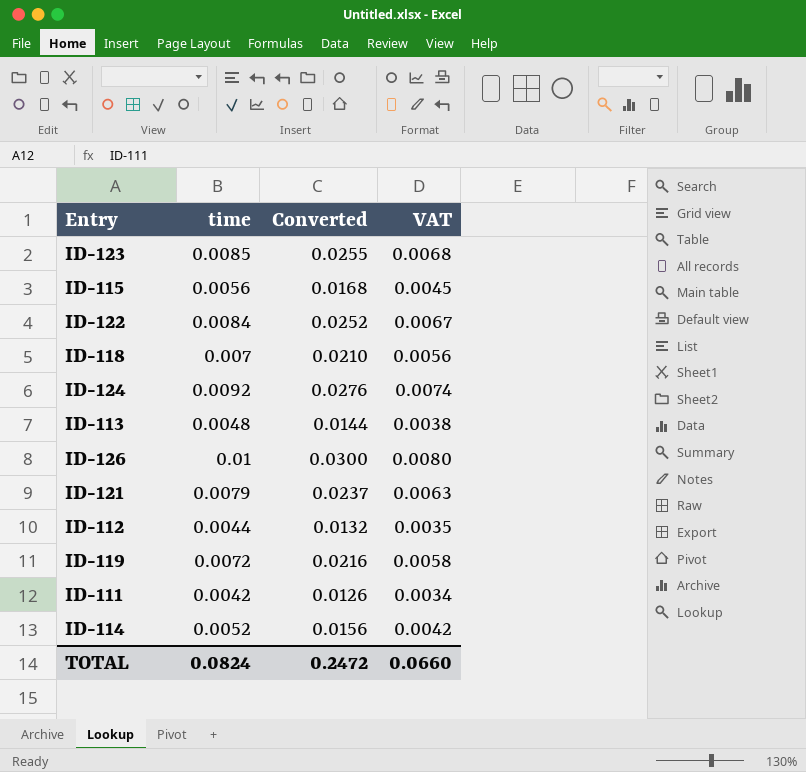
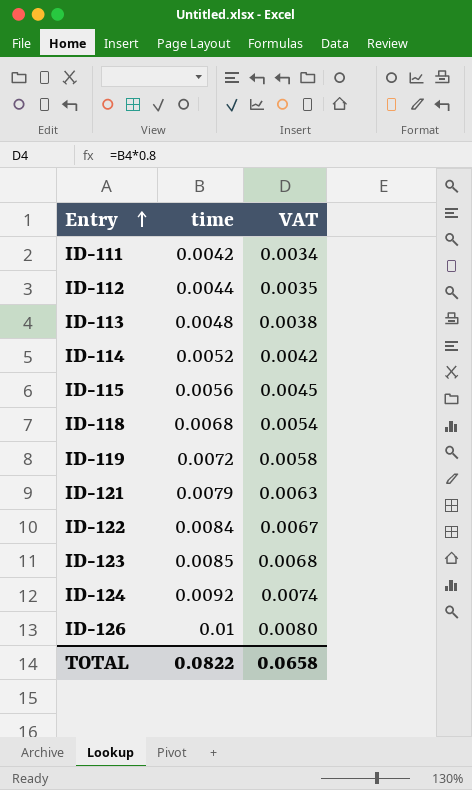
row order: none -> Entry ascending
column Converted | formula: [time] * 3 -> none
ID-118 | time: 0.007 -> 0.0068
ID-118 | VAT: 0.0056 -> 0.0054
TOTAL | time: 0.0824 -> 0.0822
TOTAL | VAT: 0.0660 -> 0.0658

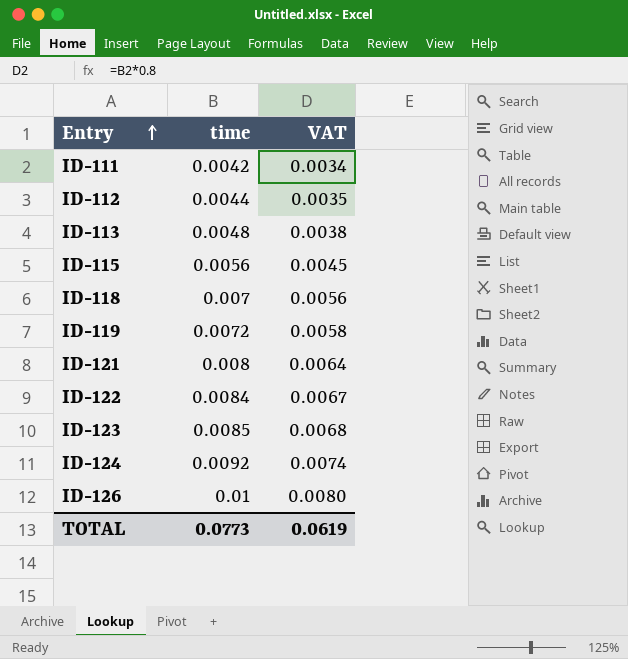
row ID-114: 0.0052 | 0.0042 -> none
ID-118 | time: 0.0068 -> 0.007
ID-118 | VAT: 0.0054 -> 0.0056
ID-121 | time: 0.0079 -> 0.008
ID-121 | VAT: 0.0063 -> 0.0064
TOTAL | time: 0.0822 -> 0.0773
TOTAL | VAT: 0.0658 -> 0.0619

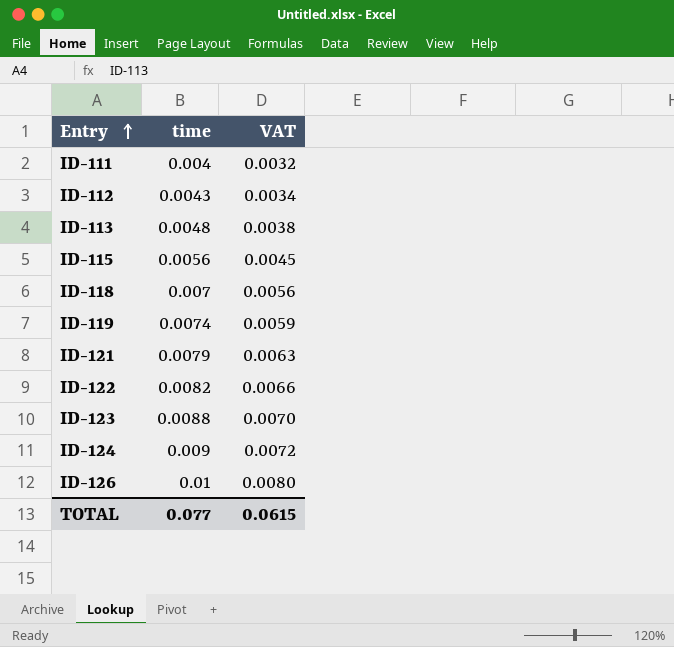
ID-111 | time: 0.0042 -> 0.004
ID-111 | VAT: 0.0034 -> 0.0032
ID-112 | time: 0.0044 -> 0.0043
ID-112 | VAT: 0.0035 -> 0.0034
ID-119 | time: 0.0072 -> 0.0074
ID-119 | VAT: 0.0058 -> 0.0059
ID-121 | time: 0.008 -> 0.0079
ID-121 | VAT: 0.0064 -> 0.0063
ID-122 | time: 0.0084 -> 0.0082
ID-122 | VAT: 0.0067 -> 0.0066
ID-123 | time: 0.0085 -> 0.0088
ID-123 | VAT: 0.0068 -> 0.0070
ID-124 | time: 0.0092 -> 0.009
ID-124 | VAT: 0.0074 -> 0.0072
TOTAL | time: 0.0773 -> 0.077
TOTAL | VAT: 0.0619 -> 0.0615

